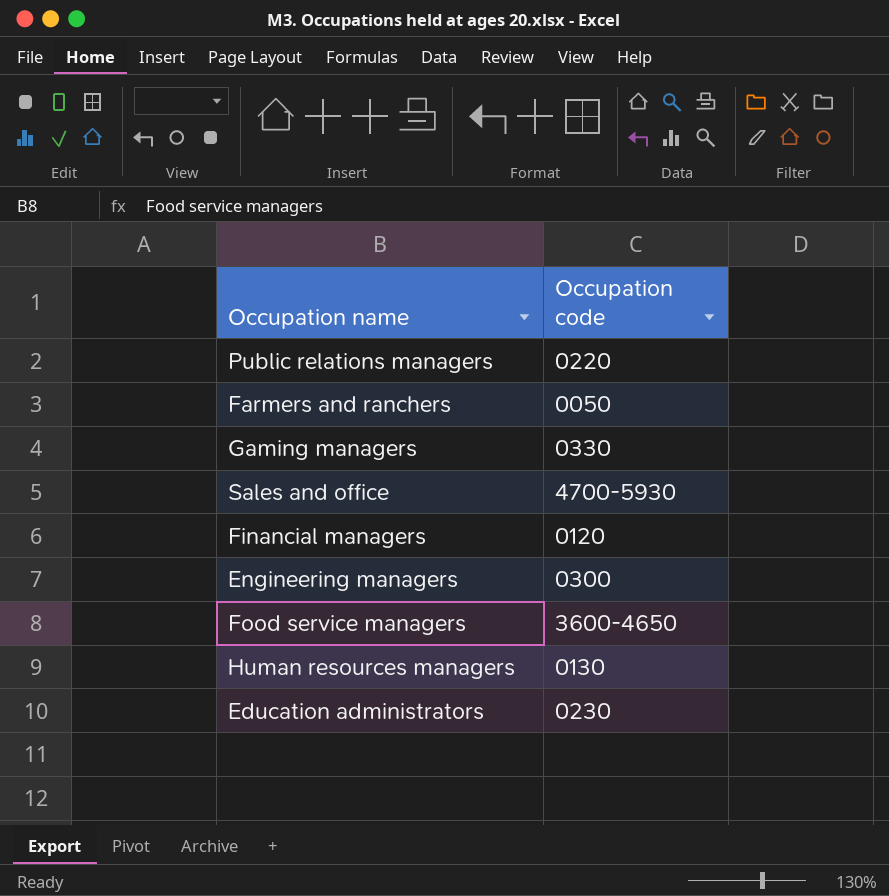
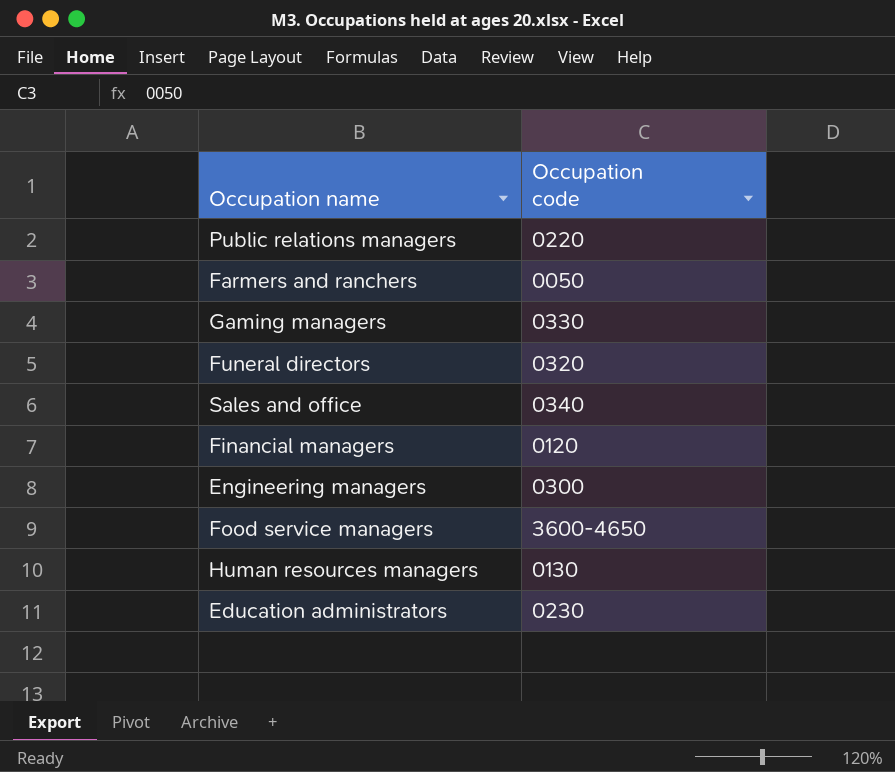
row Funeral directors: none -> 0320
Sales and office | Occupation code: 4700-5930 -> 0340

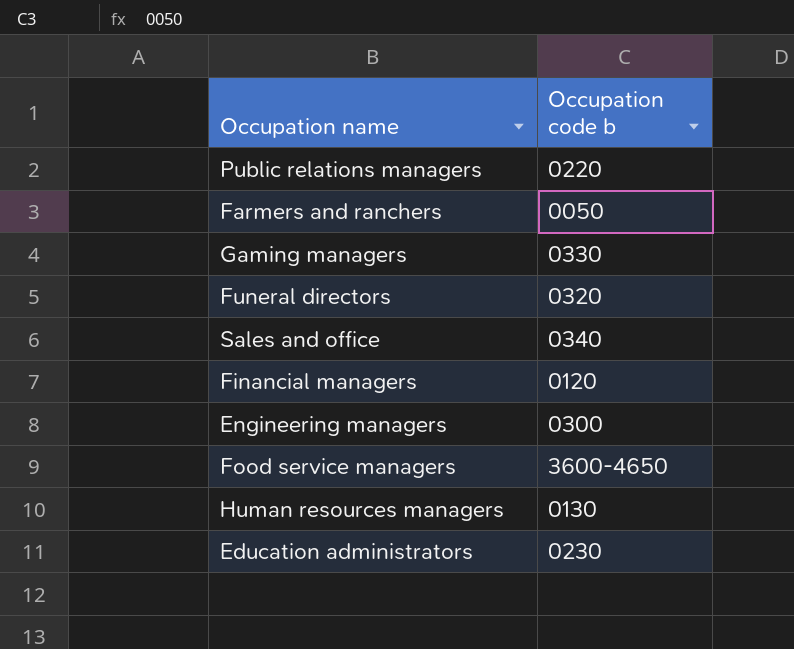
column name: Occupation code -> Occupation code b

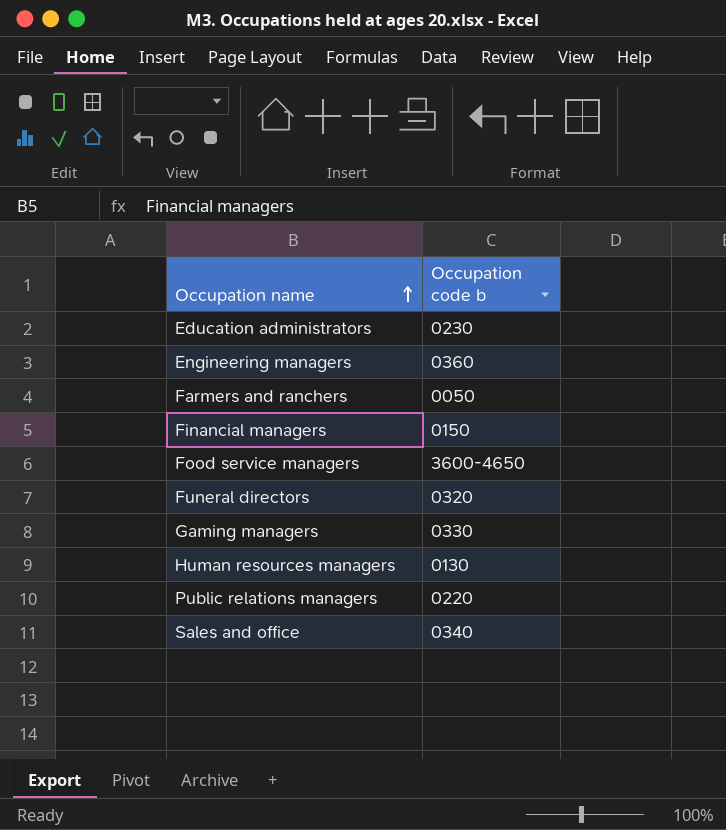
row order: none -> Occupation name ascending
Engineering managers | Occupation code b: 0300 -> 0360
Financial managers | Occupation code b: 0120 -> 0150

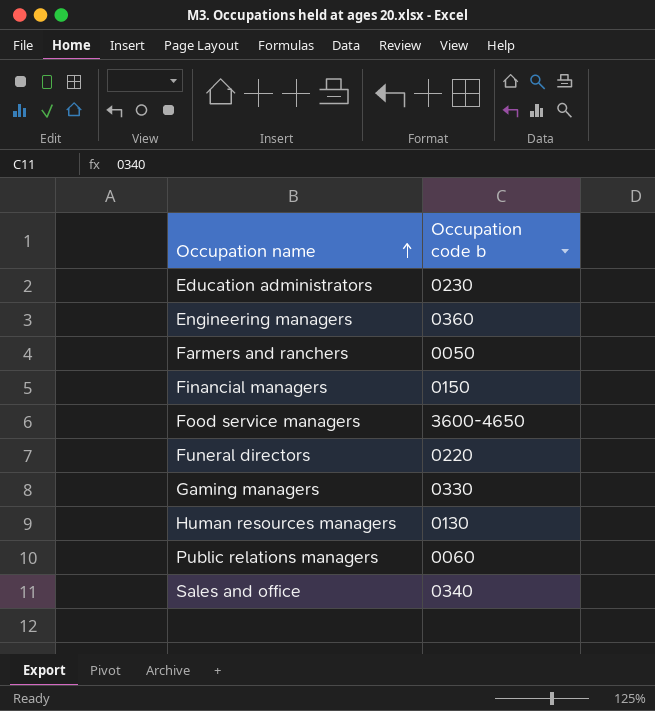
Funeral directors | Occupation code b: 0320 -> 0220
Public relations managers | Occupation code b: 0220 -> 0060

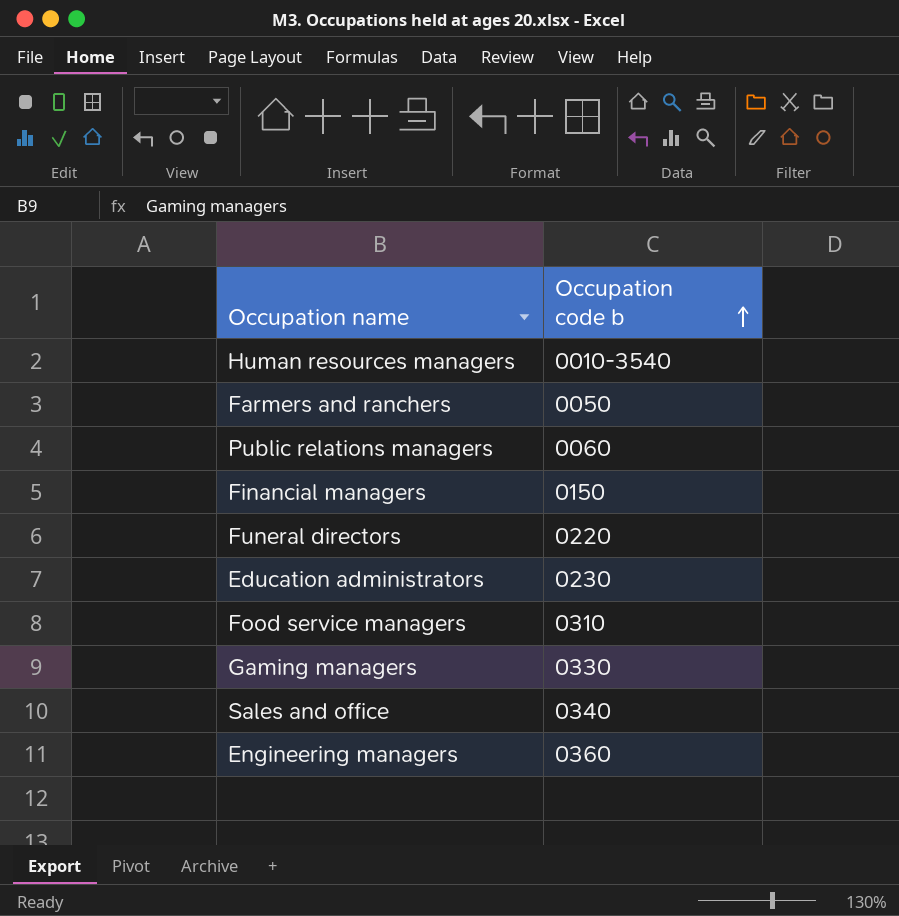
row order: Occupation name ascending -> Occupation code b ascending
Human resources managers | Occupation code b: 0130 -> 0010-3540
Food service managers | Occupation code b: 3600-4650 -> 0310

